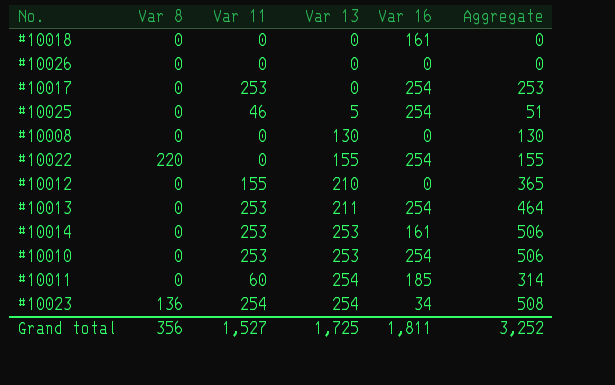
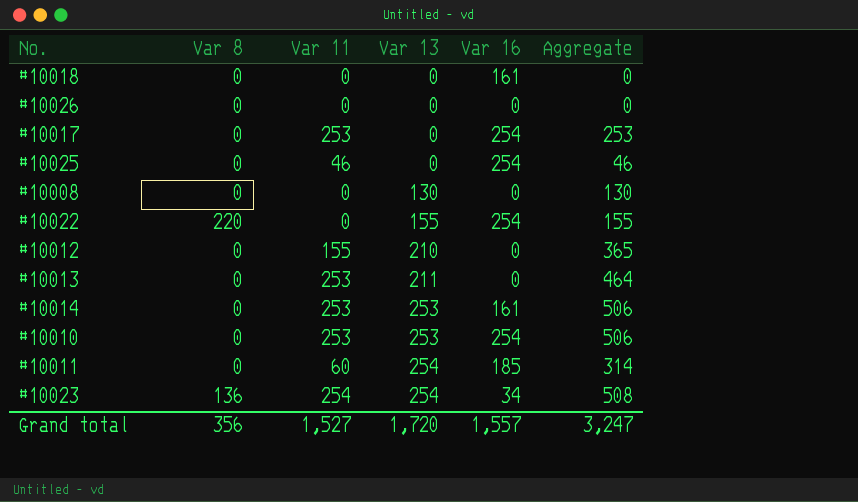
#10025 | Var 13: 5 -> 0
#10025 | Aggregate: 51 -> 46
#10013 | Var 16: 254 -> 0
Grand total | Var 13: 1,725 -> 1,720
Grand total | Var 16: 1,811 -> 1,557
Grand total | Aggregate: 3,252 -> 3,247

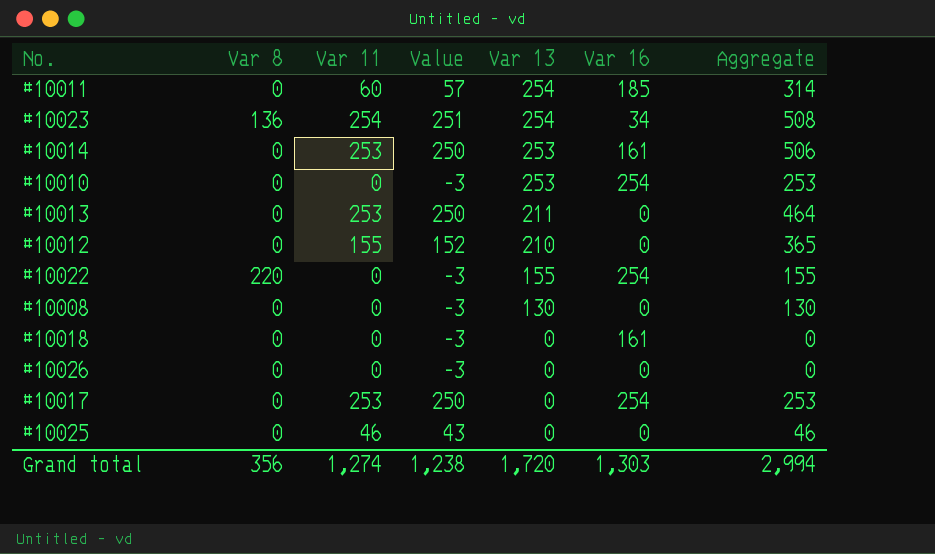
row order: Var 13 ascending -> Var 13 descending
column Value | formula: none -> [Var 11] - 3
#10010 | Var 11: 253 -> 0
#10010 | Aggregate: 506 -> 253
#10025 | Var 16: 254 -> 0
Grand total | Var 11: 1,527 -> 1,274
Grand total | Var 16: 1,557 -> 1,303
Grand total | Aggregate: 3,247 -> 2,994

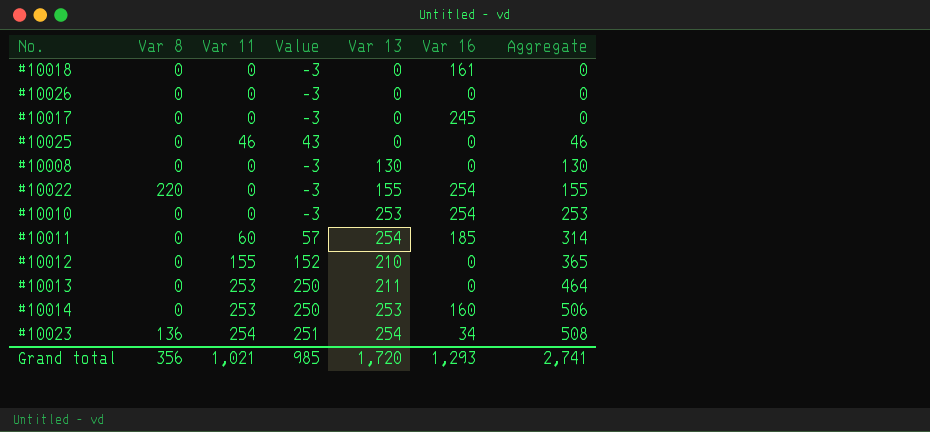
row order: Var 13 descending -> Aggregate ascending
#10017 | Var 11: 253 -> 0
#10017 | Value: 250 -> -3
#10017 | Var 16: 254 -> 245
#10017 | Aggregate: 253 -> 0
#10014 | Var 16: 161 -> 160
Grand total | Var 11: 1,274 -> 1,021
Grand total | Value: 1,238 -> 985
Grand total | Var 16: 1,303 -> 1,293
Grand total | Aggregate: 2,994 -> 2,741

